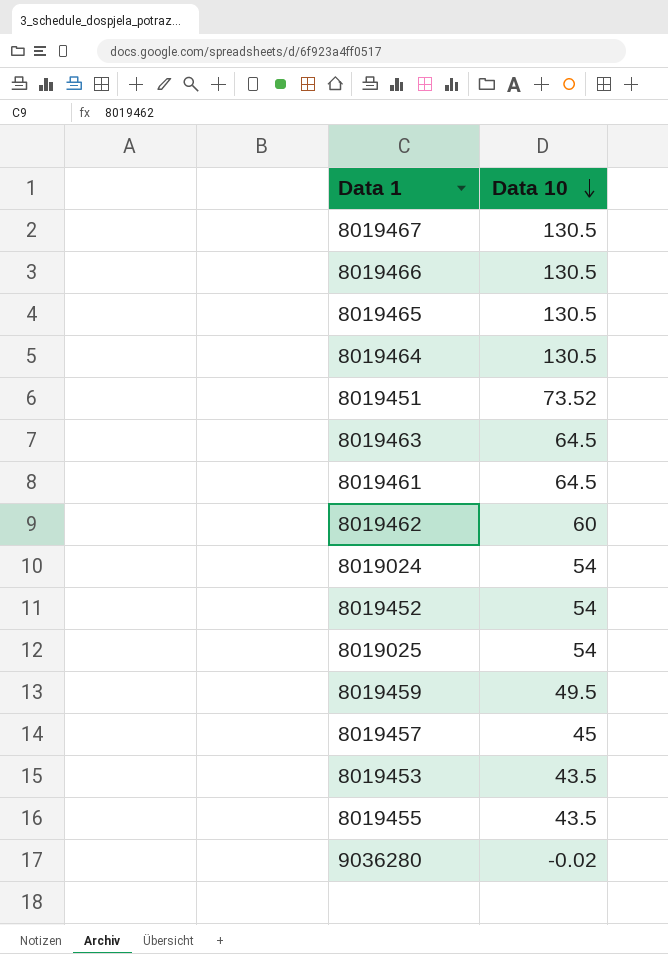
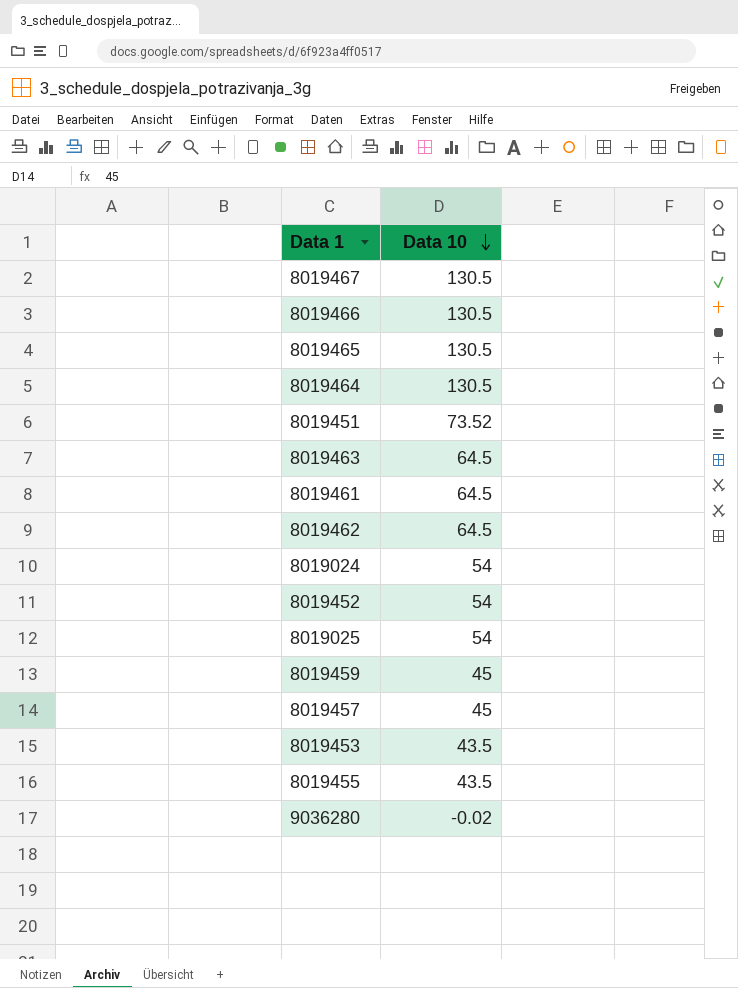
8019462 | Data 10: 60 -> 64.5
8019459 | Data 10: 49.5 -> 45

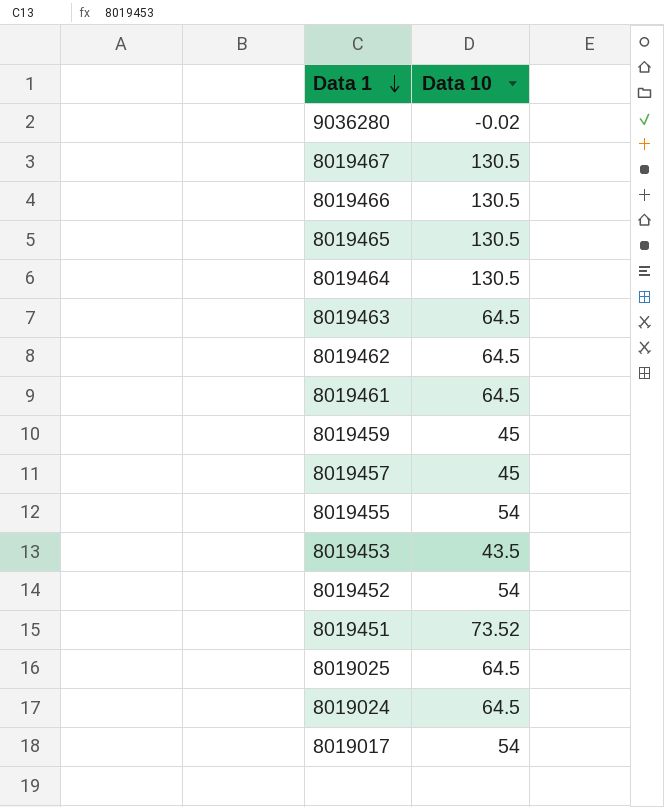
row order: Data 10 descending -> Data 1 descending
8019455 | Data 10: 43.5 -> 54
8019025 | Data 10: 54 -> 64.5
8019024 | Data 10: 54 -> 64.5
row 8019017: none -> 54

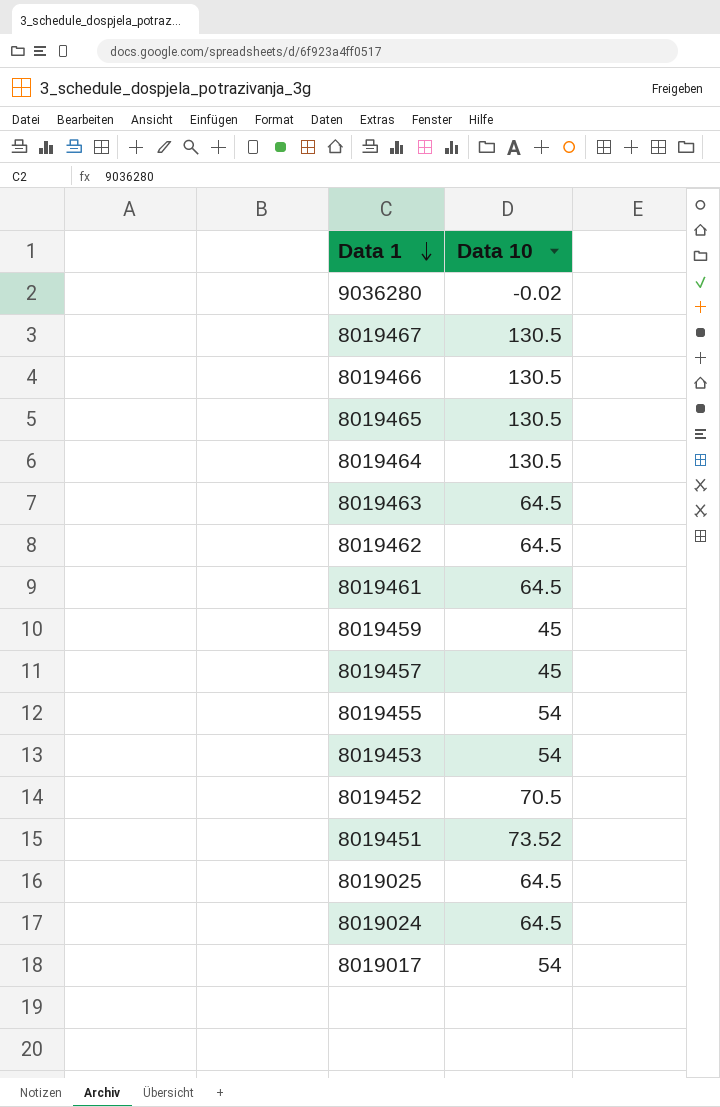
8019453 | Data 10: 43.5 -> 54
8019452 | Data 10: 54 -> 70.5

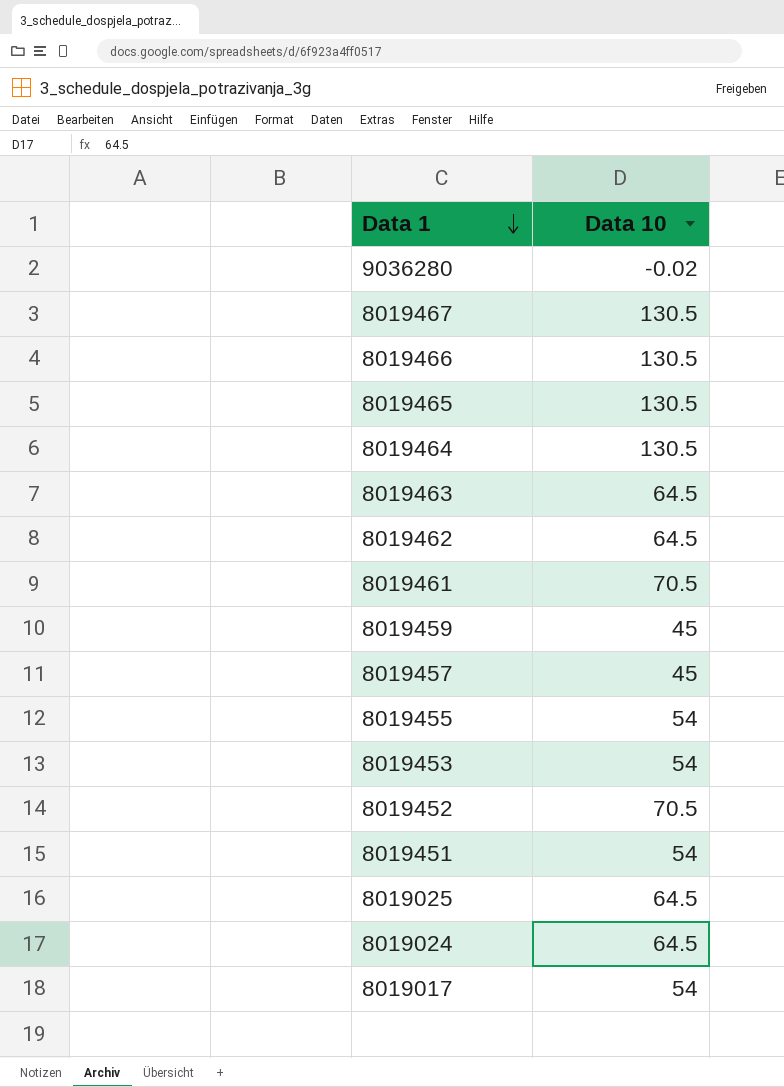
8019461 | Data 10: 64.5 -> 70.5
8019451 | Data 10: 73.52 -> 54

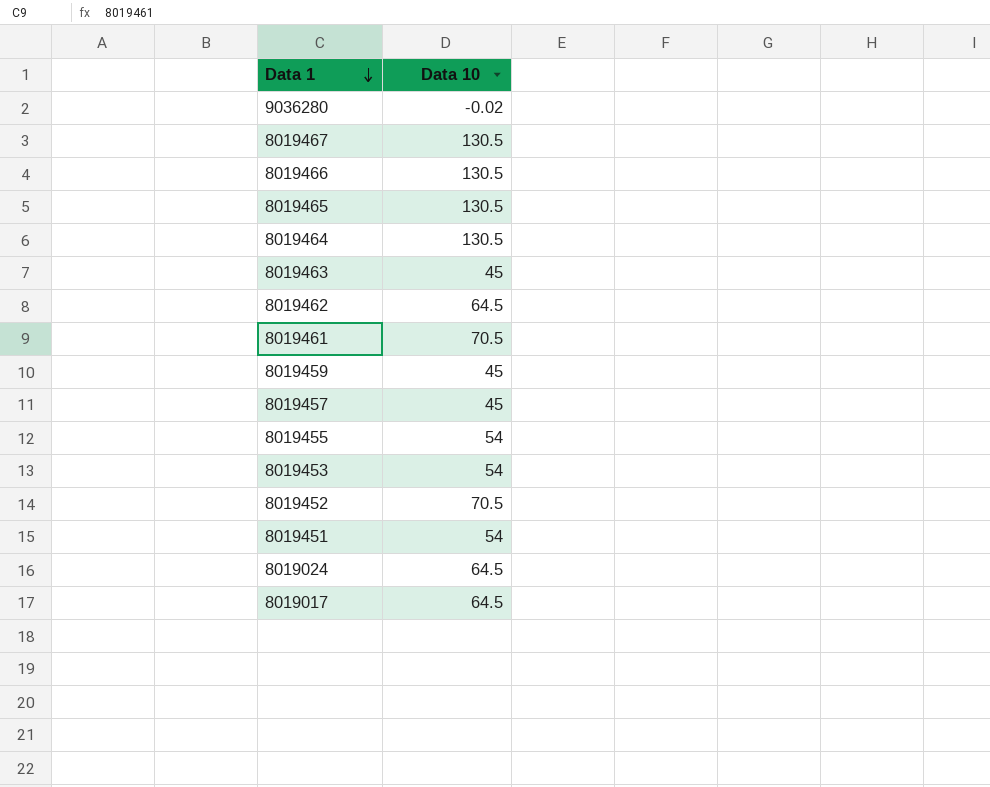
row 8019025: 64.5 -> none
8019463 | Data 10: 64.5 -> 45
8019017 | Data 10: 54 -> 64.5

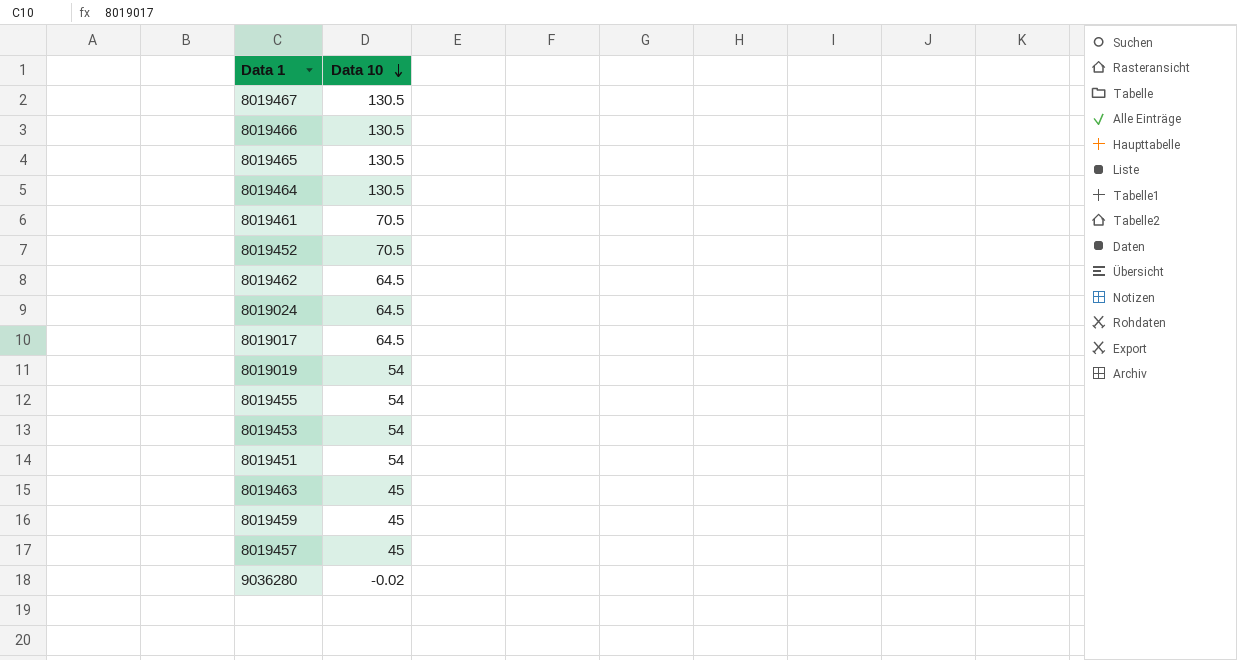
row order: Data 1 descending -> Data 10 descending
row 8019019: none -> 54

